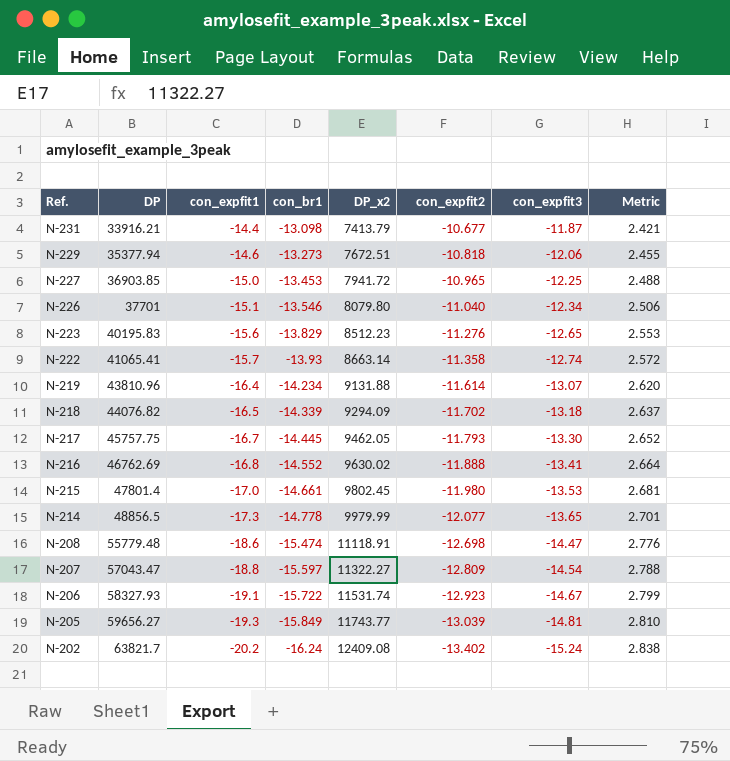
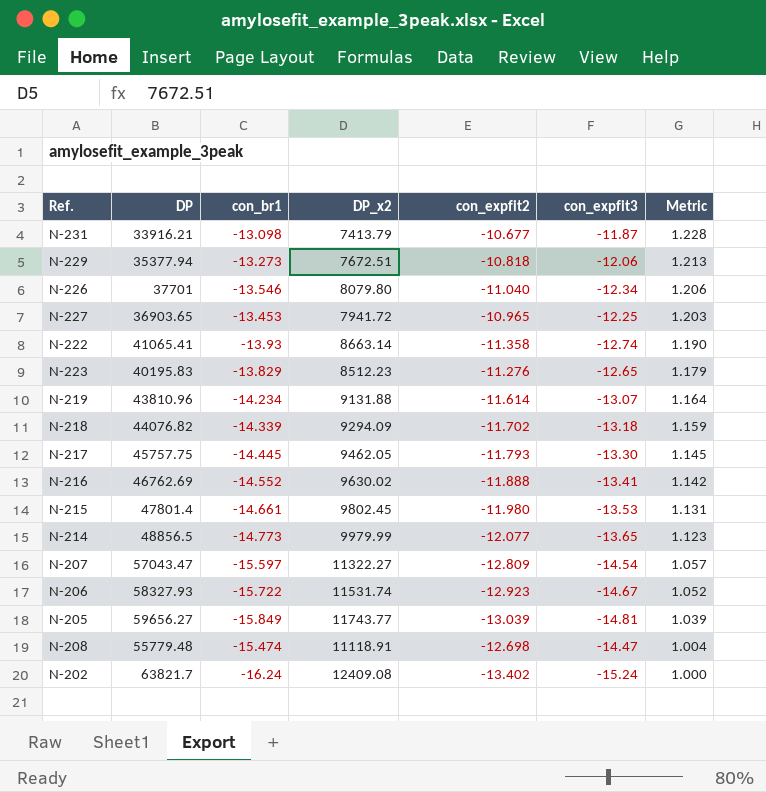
row order: Ref. descending -> Metric descending
column con_expfit1 | position: 3 -> none
column Metric | formula: [con_expfit2] - [con_br1] -> [con_expfit3] - [con_br1]
N-227 | DP: 36903.85 -> 36903.65
N-214 | con_br1: -14.778 -> -14.773

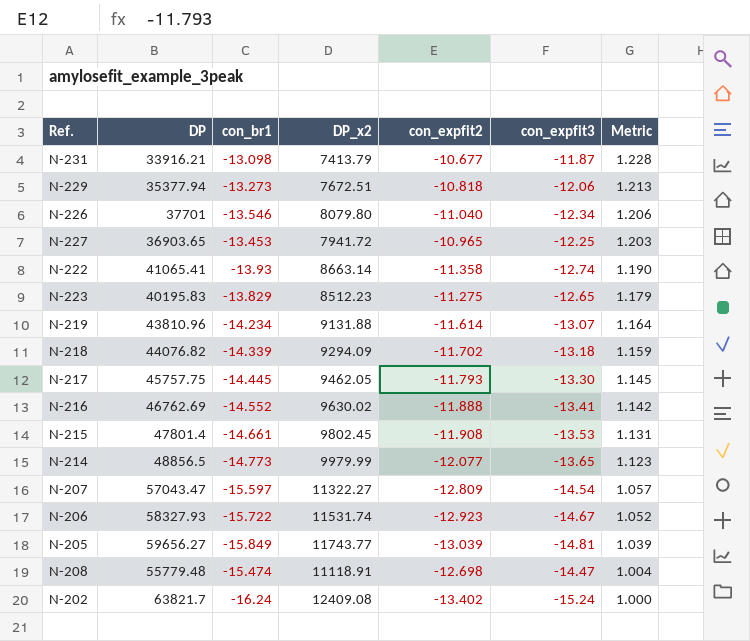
N-223 | con_expfit2: -11.276 -> -11.275
N-215 | con_expfit2: -11.980 -> -11.908

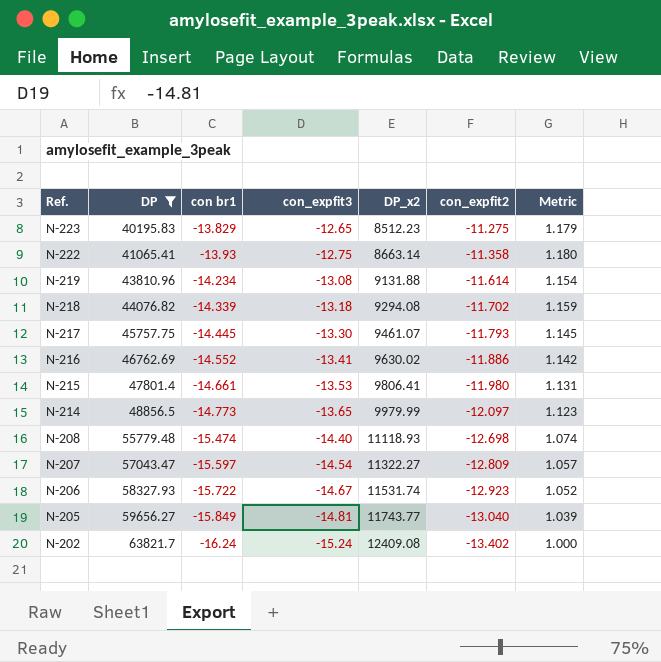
filter: none -> DP >= 40195.83
row order: Metric descending -> Ref. descending
column name: con_br1 -> con br1
column con_expfit3 | position: 6 -> 4
N-222 | con_expfit3: -12.74 -> -12.75
N-222 | Metric: 1.190 -> 1.180
N-219 | con_expfit3: -13.07 -> -13.08
N-219 | Metric: 1.164 -> 1.154
N-218 | DP_x2: 9294.09 -> 9294.08
N-217 | DP_x2: 9462.05 -> 9461.07
N-216 | con_expfit2: -11.888 -> -11.886
N-215 | DP_x2: 9802.45 -> 9806.41
N-215 | con_expfit2: -11.908 -> -11.980
N-214 | con_expfit2: -12.077 -> -12.097
N-208 | con_expfit3: -14.47 -> -14.40
N-208 | DP_x2: 11118.91 -> 11118.93
N-208 | Metric: 1.004 -> 1.074
N-205 | con_expfit2: -13.039 -> -13.040

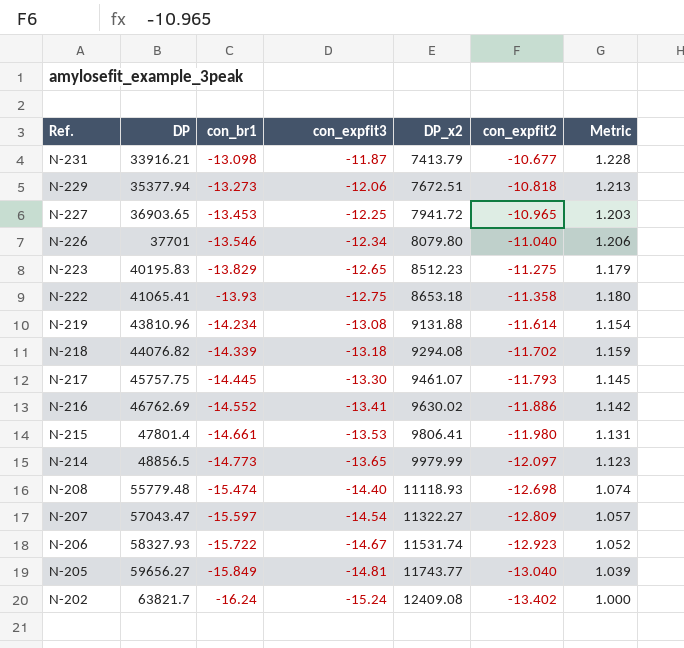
filter: DP >= 40195.83 -> none
column name: con br1 -> con_br1
N-222 | DP_x2: 8663.14 -> 8653.18

